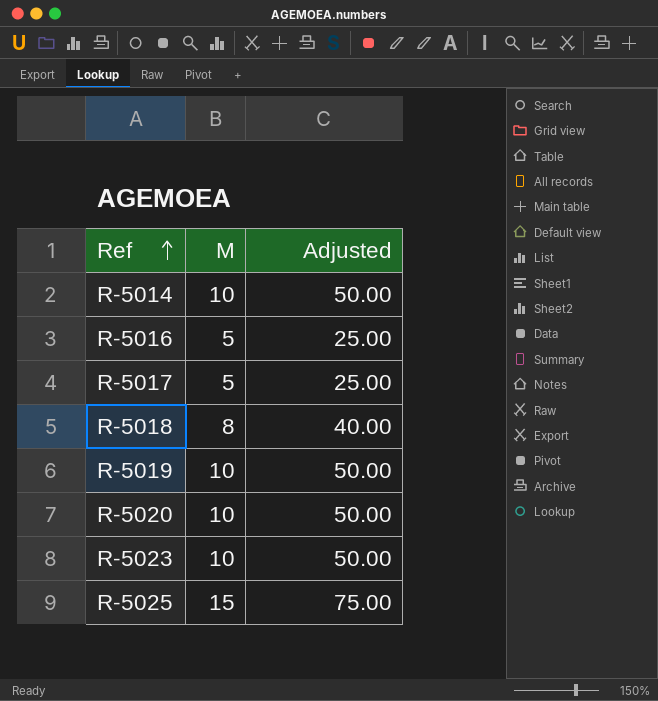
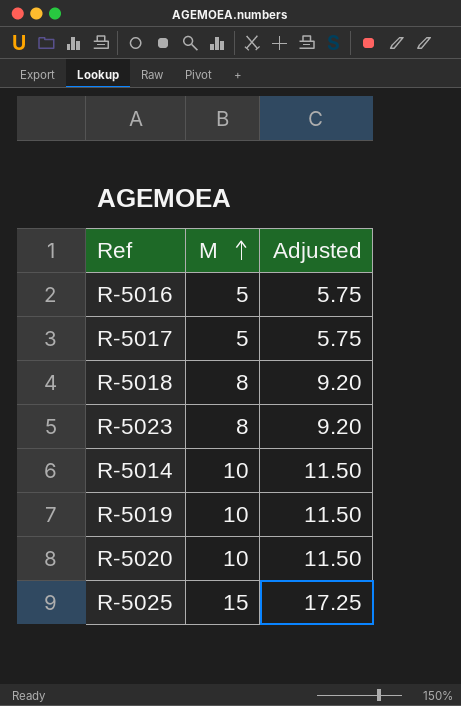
row order: Ref ascending -> M ascending
column Adjusted | formula: [M] * 5 -> [M] * 1.15
R-5023 | M: 10 -> 8

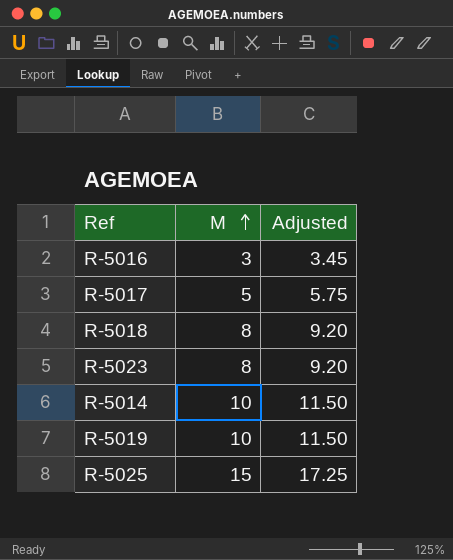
row R-5020: 10 | 11.50 -> none
R-5016 | M: 5 -> 3
R-5016 | Adjusted: 5.75 -> 3.45

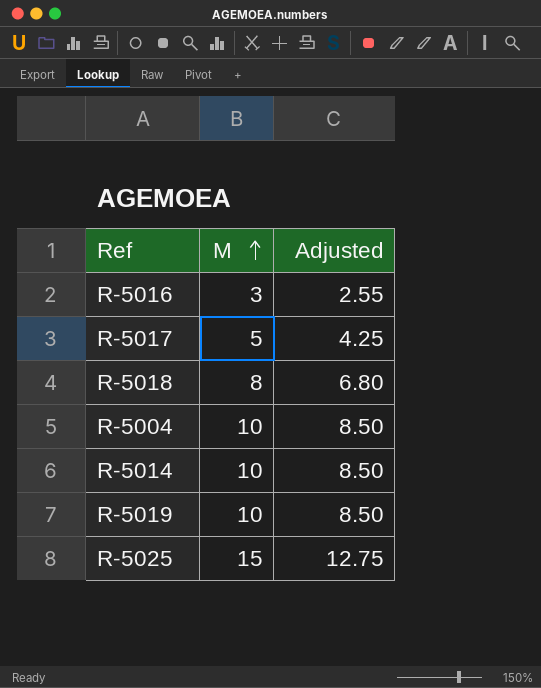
column Adjusted | formula: [M] * 1.15 -> [M] * 0.85
row R-5023: 8 | 9.20 -> none
row R-5004: none -> 10 | 8.50

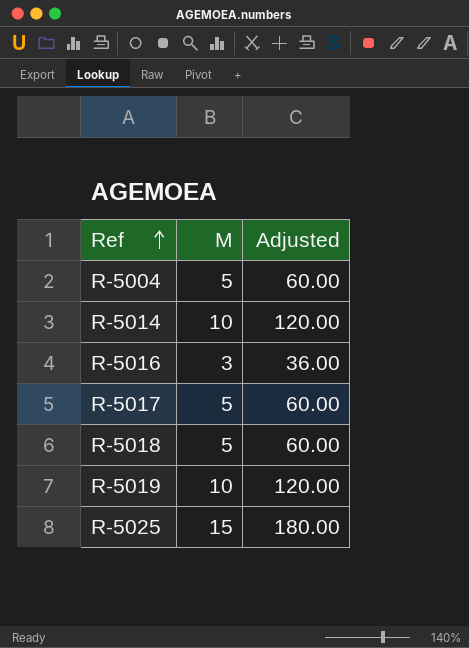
row order: M ascending -> Ref ascending
column Adjusted | formula: [M] * 0.85 -> [M] * 12
R-5004 | M: 10 -> 5
R-5018 | M: 8 -> 5

